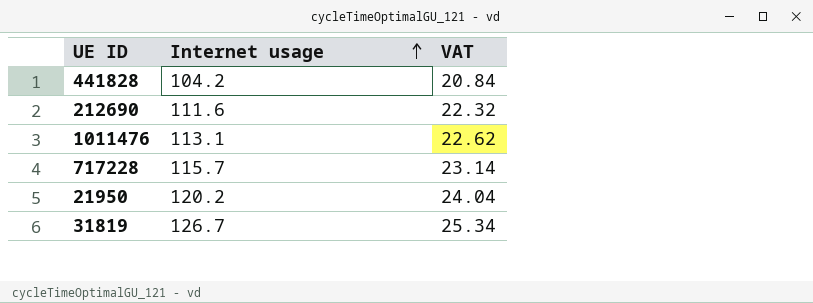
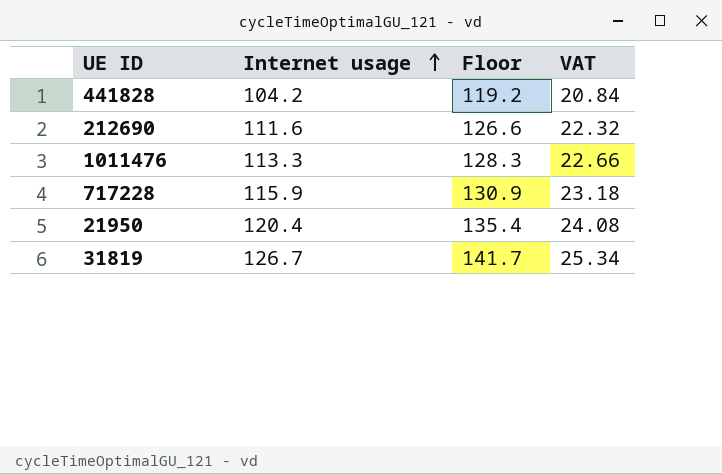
column Floor | formula: none -> [Internet usage] + 15
1011476 | Internet usage: 113.1 -> 113.3
1011476 | VAT: 22.62 -> 22.66
717228 | Internet usage: 115.7 -> 115.9
717228 | VAT: 23.14 -> 23.18
21950 | Internet usage: 120.2 -> 120.4
21950 | VAT: 24.04 -> 24.08

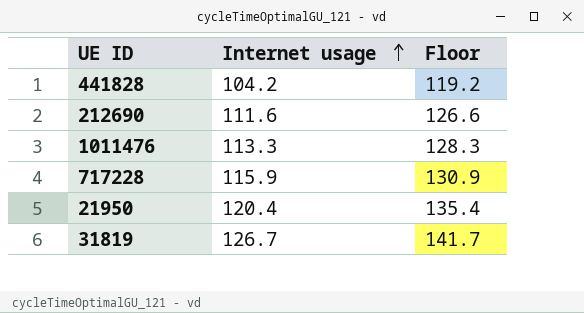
column VAT | formula: [Internet usage] * 0.2 -> none

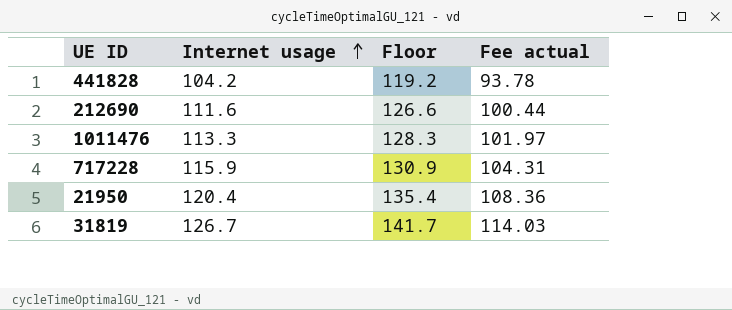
column Fee actual | formula: none -> [Internet usage] * 0.9

